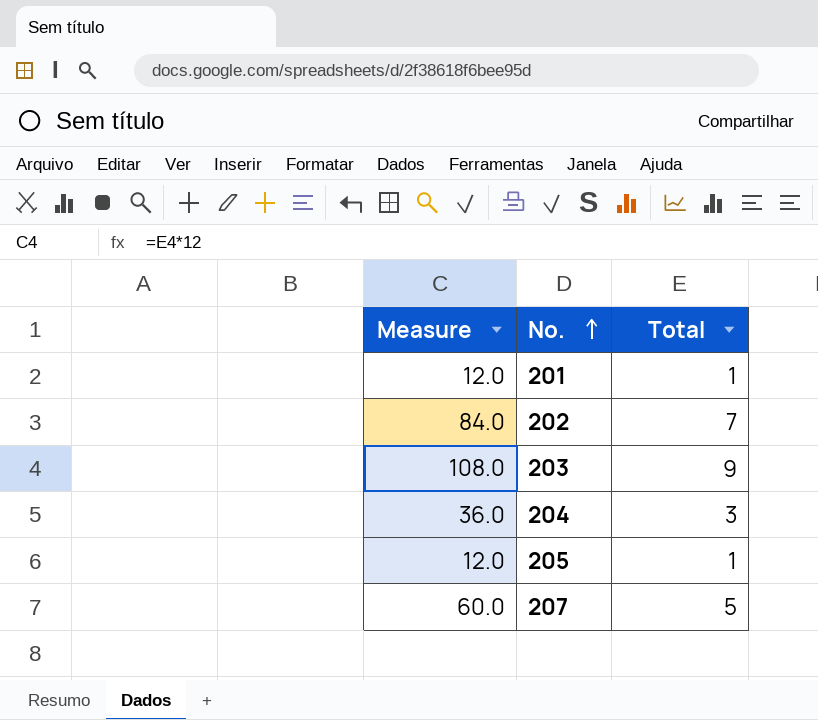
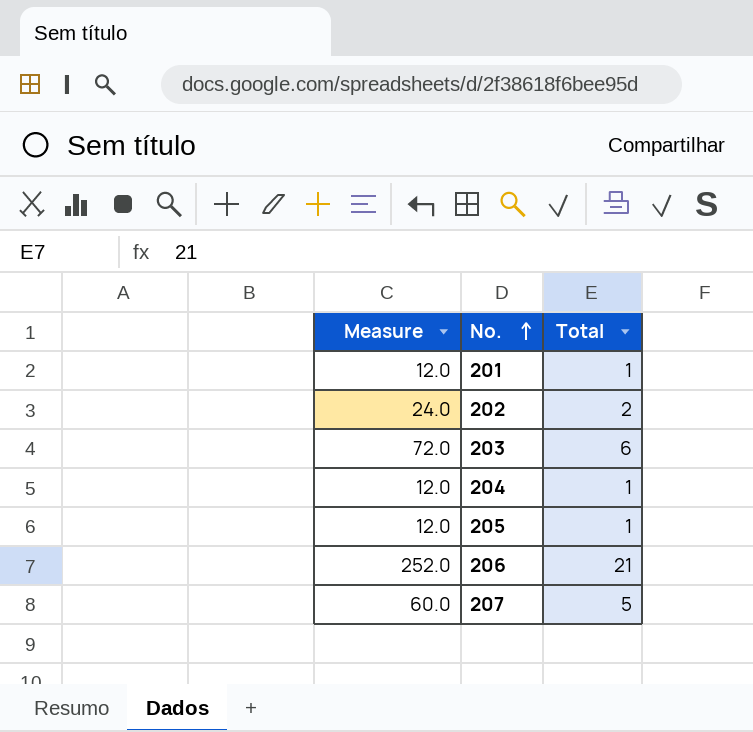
202 | Measure: 84.0 -> 24.0
202 | Total: 7 -> 2
203 | Measure: 108.0 -> 72.0
203 | Total: 9 -> 6
204 | Measure: 36.0 -> 12.0
204 | Total: 3 -> 1
row 206: none -> 252.0 | 21

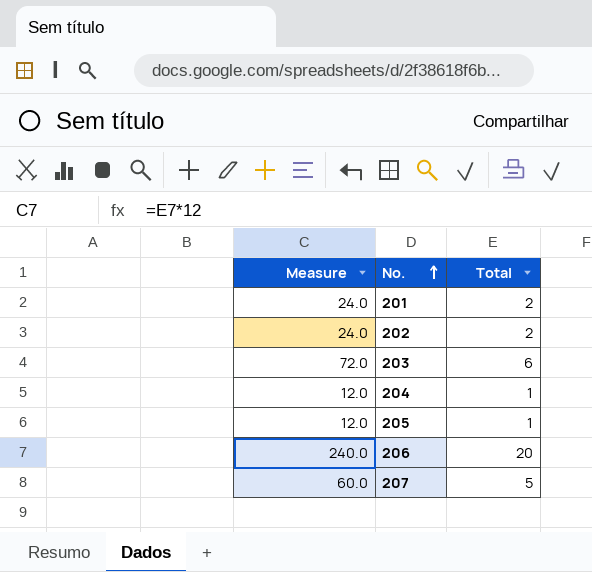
201 | Measure: 12.0 -> 24.0
201 | Total: 1 -> 2
206 | Measure: 252.0 -> 240.0
206 | Total: 21 -> 20

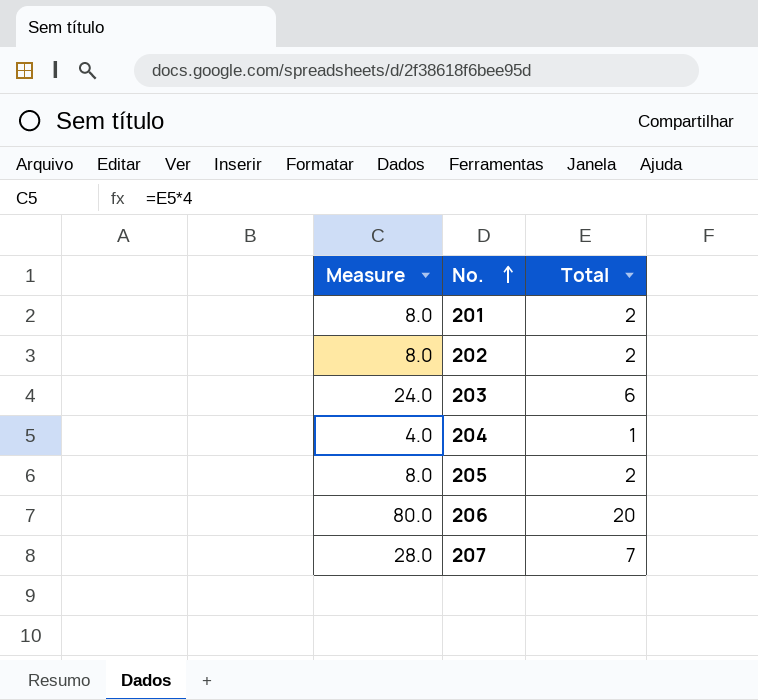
column Measure | formula: [Total] * 12 -> [Total] * 4
205 | Total: 1 -> 2
207 | Total: 5 -> 7

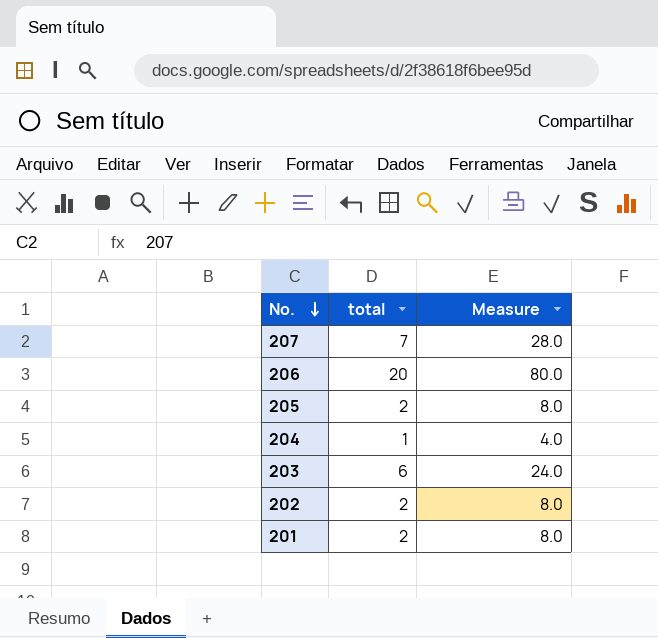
row order: No. ascending -> No. descending
column name: Total -> total
column Measure | position: 1 -> 3

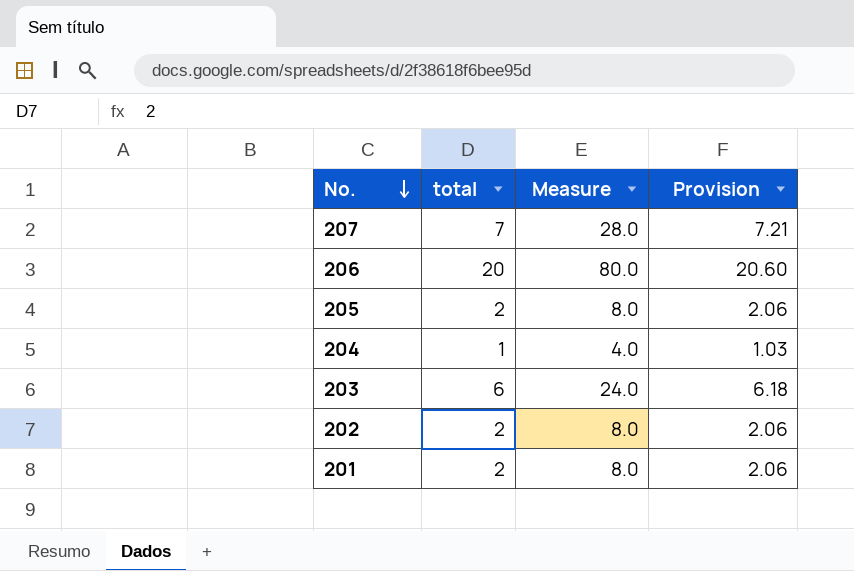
column Provision | formula: none -> [total] * 1.03

